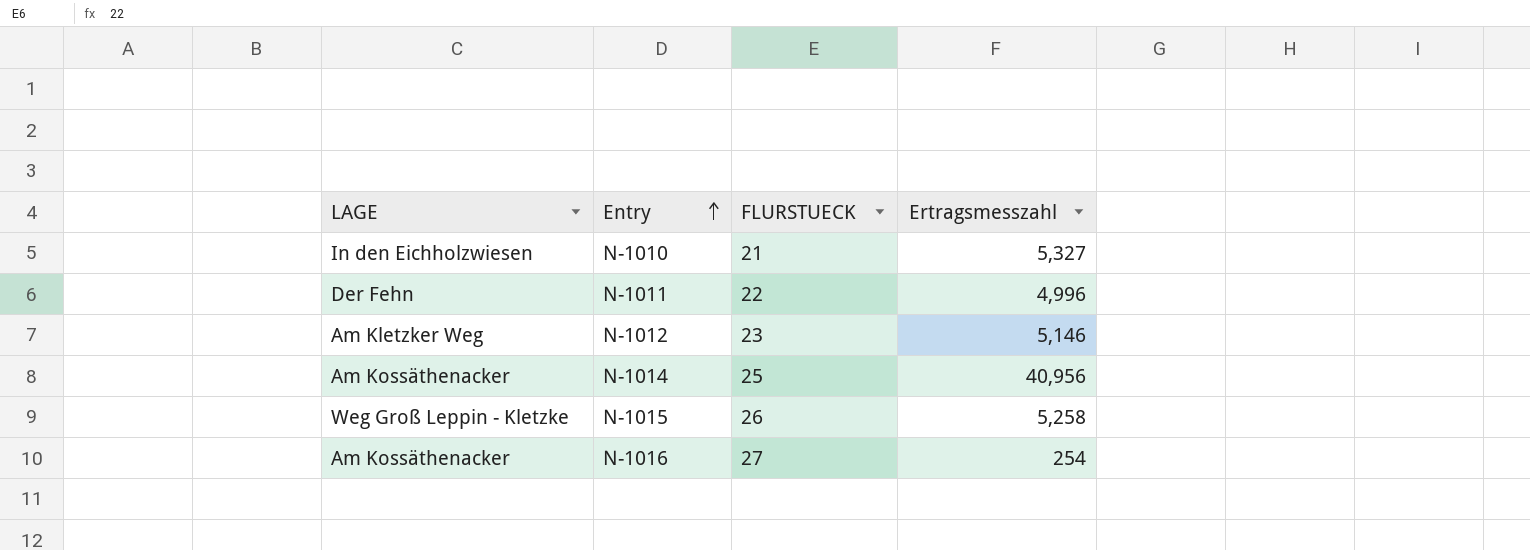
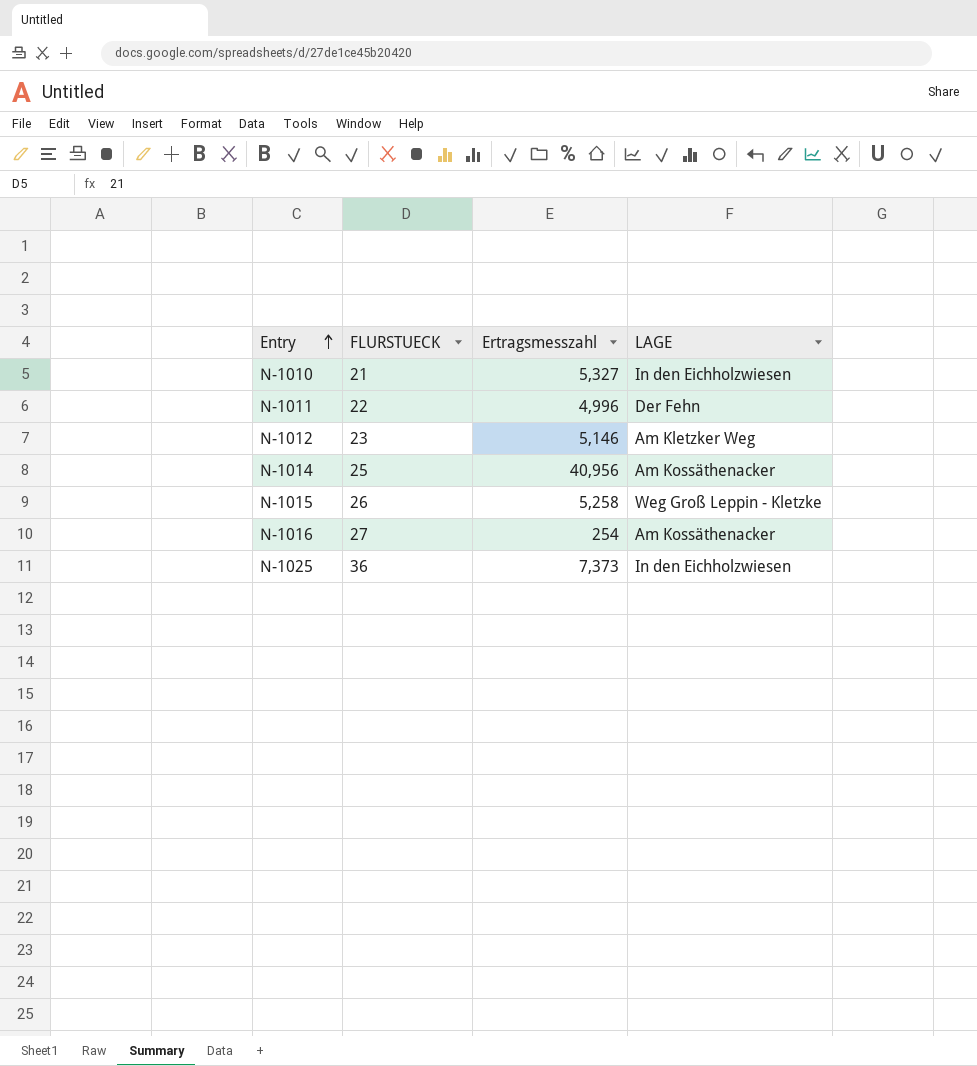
column LAGE | position: 1 -> 4
row N-1025: none -> 36 | 7,373 | In den Eichholzwiesen

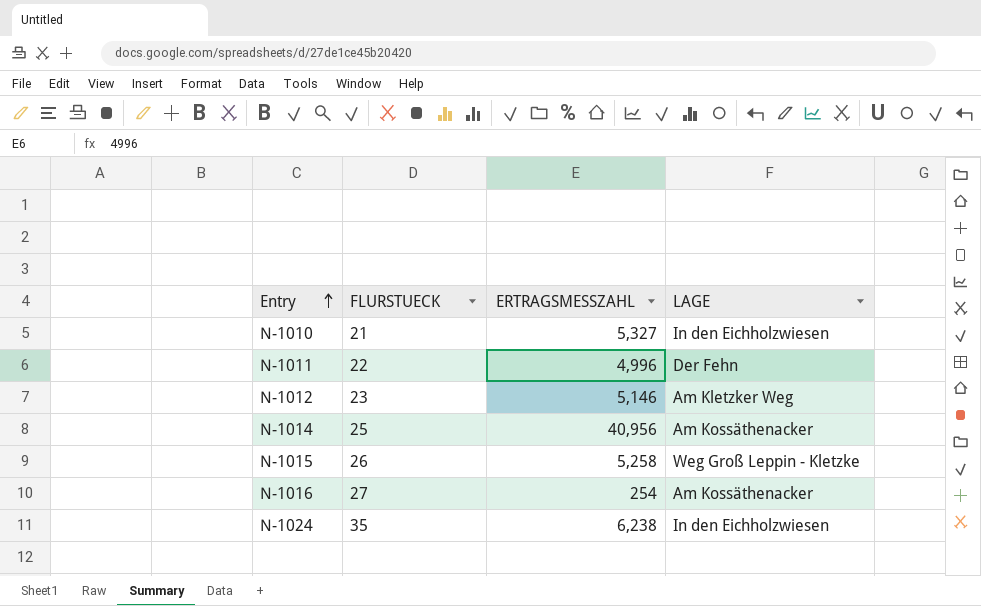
column name: Ertragsmesszahl -> ERTRAGSMESSZAHL
row N-1025: 36 | 7,373 | In den Eichholzwiesen -> none
row N-1024: none -> 35 | 6,238 | In den Eichholzwiesen

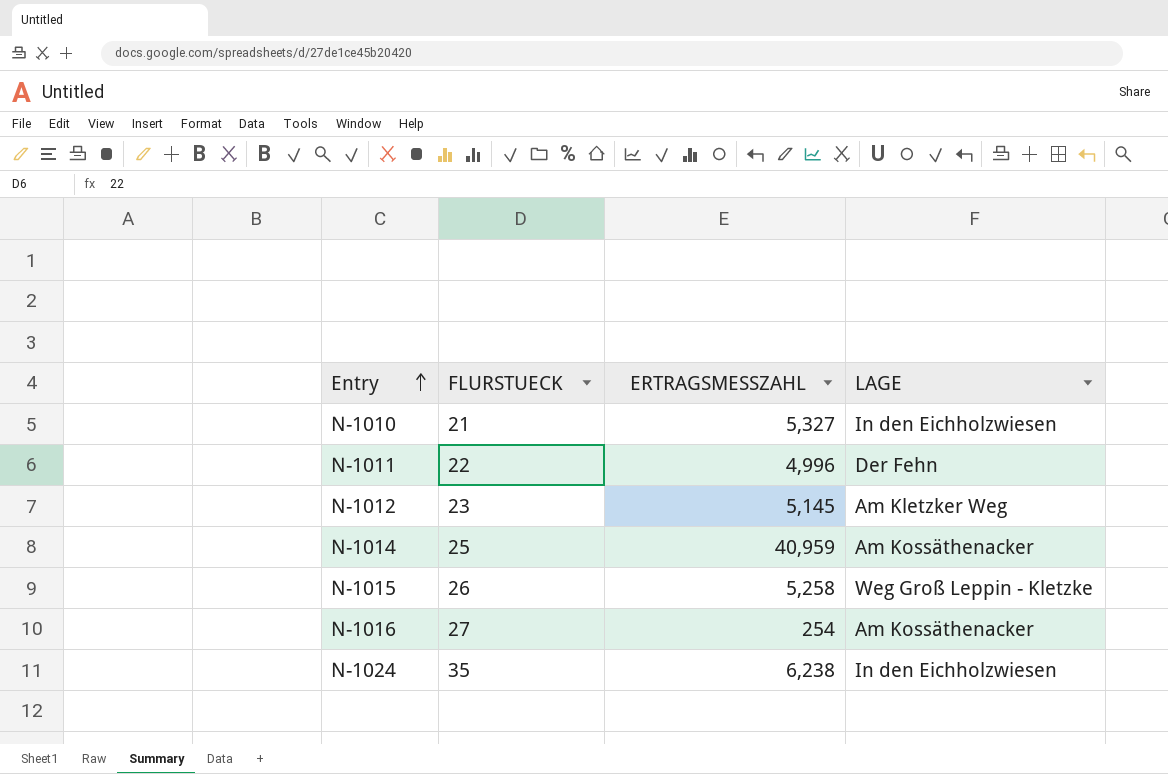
N-1012 | ERTRAGSMESSZAHL: 5,146 -> 5,145
N-1014 | ERTRAGSMESSZAHL: 40,956 -> 40,959

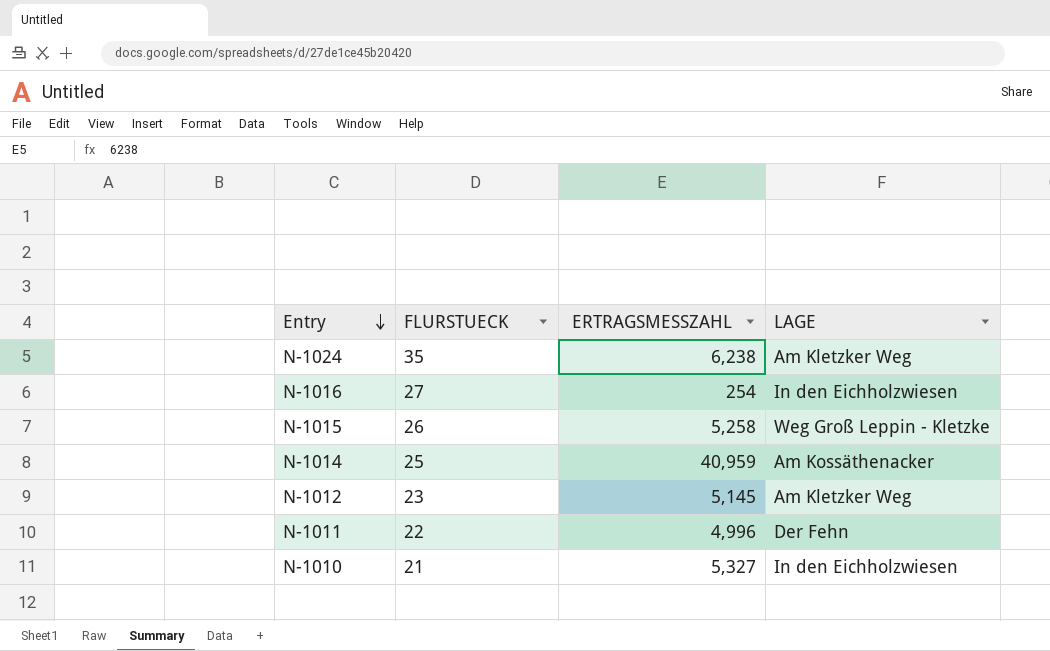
row order: Entry ascending -> Entry descending
N-1024 | LAGE: In den Eichholzwiesen -> Am Kletzker Weg
N-1016 | LAGE: Am Kossäthenacker -> In den Eichholzwiesen

